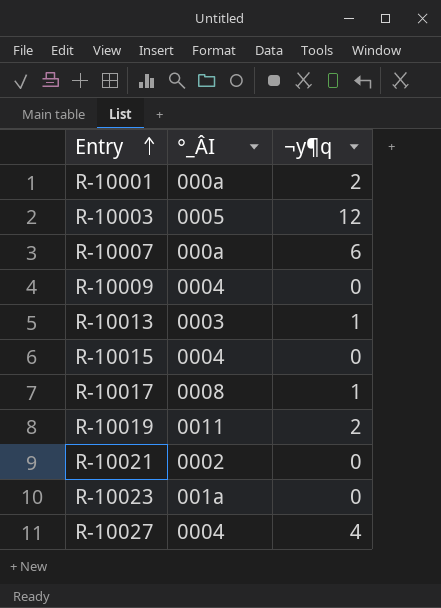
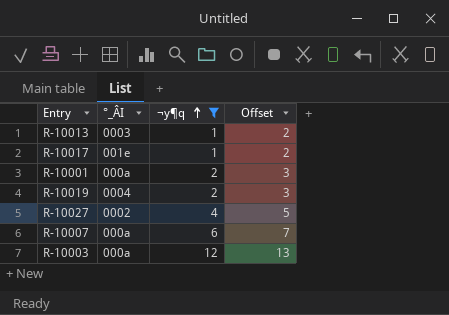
filter: none -> ¬y¶q != 0
row order: Entry ascending -> ¬y¶q ascending
column Offset | formula: none -> [¬y¶q] + 1
R-10017 | °_ÂI: 0008 -> 001e
R-10019 | °_ÂI: 0011 -> 0004
R-10027 | °_ÂI: 0004 -> 0002
R-10003 | °_ÂI: 0005 -> 000a

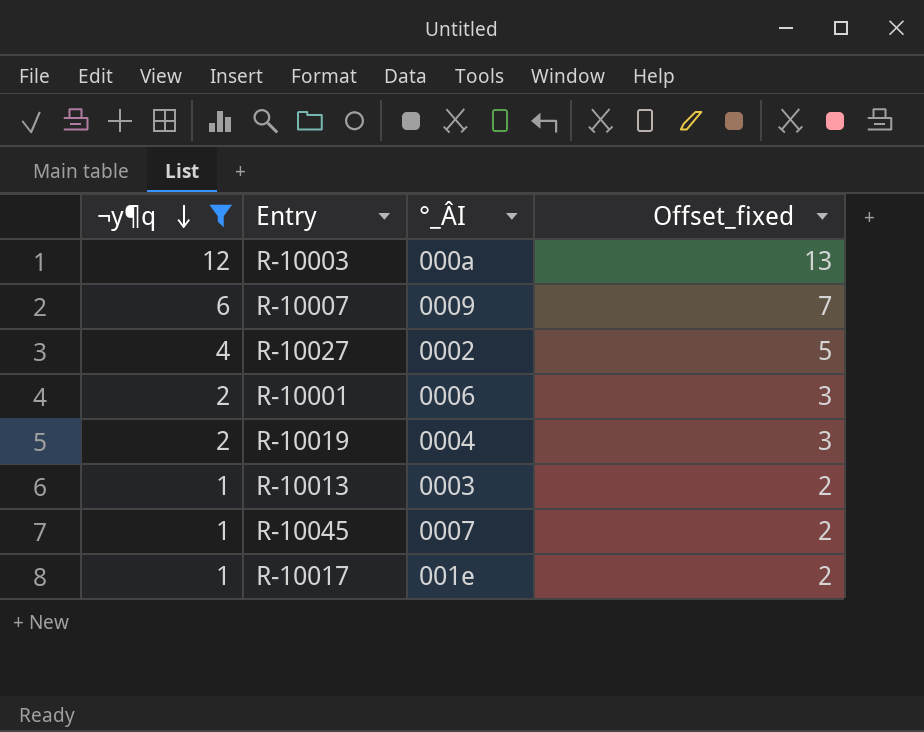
row order: ¬y¶q ascending -> ¬y¶q descending
column ¬y¶q | position: 3 -> 1
column name: Offset -> Offset_fixed
R-10007 | °_ÂI: 000a -> 0009
R-10001 | °_ÂI: 000a -> 0006
row R-10045: none -> 1 | 0007 | 2

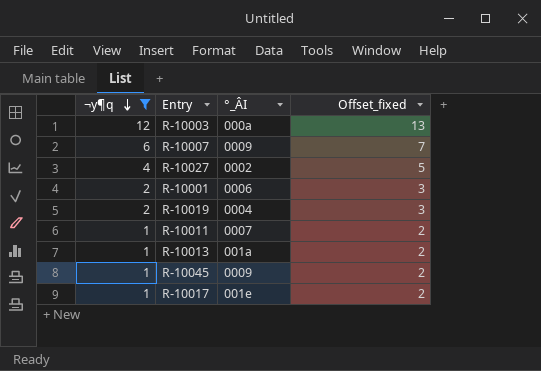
row R-10011: none -> 1 | 0007 | 2
R-10013 | °_ÂI: 0003 -> 001a
R-10045 | °_ÂI: 0007 -> 0009

